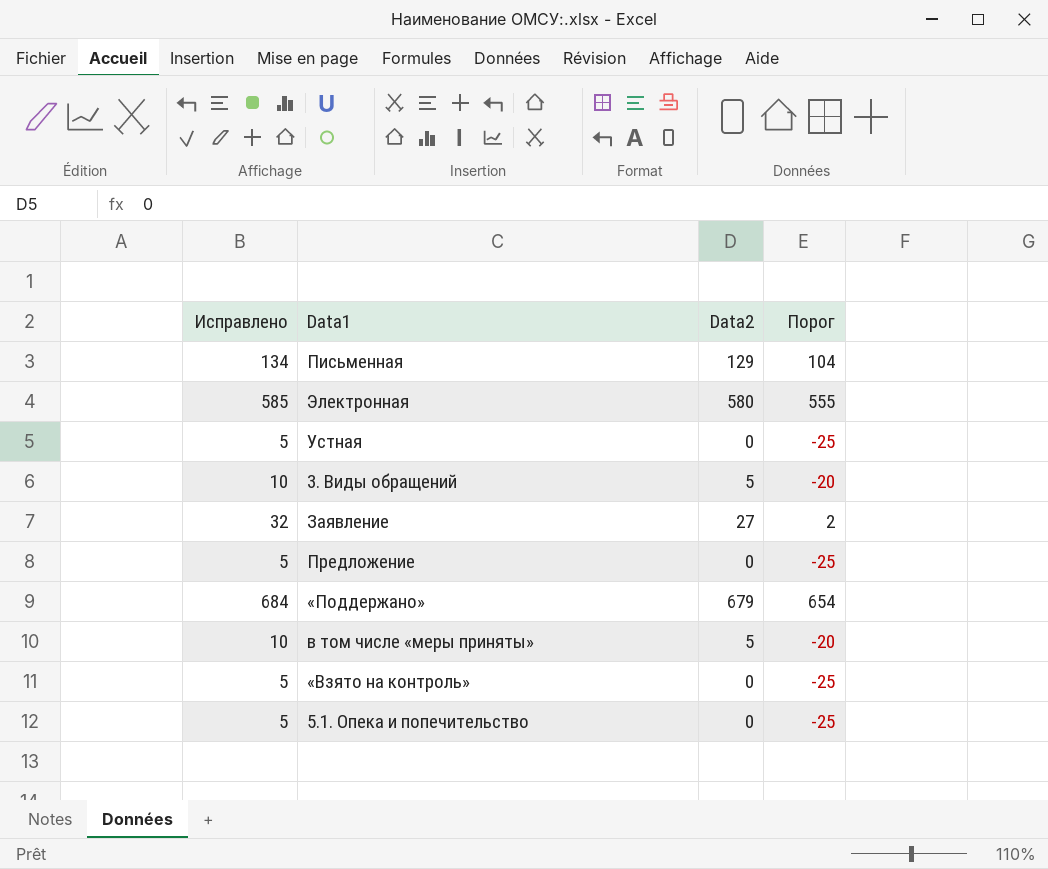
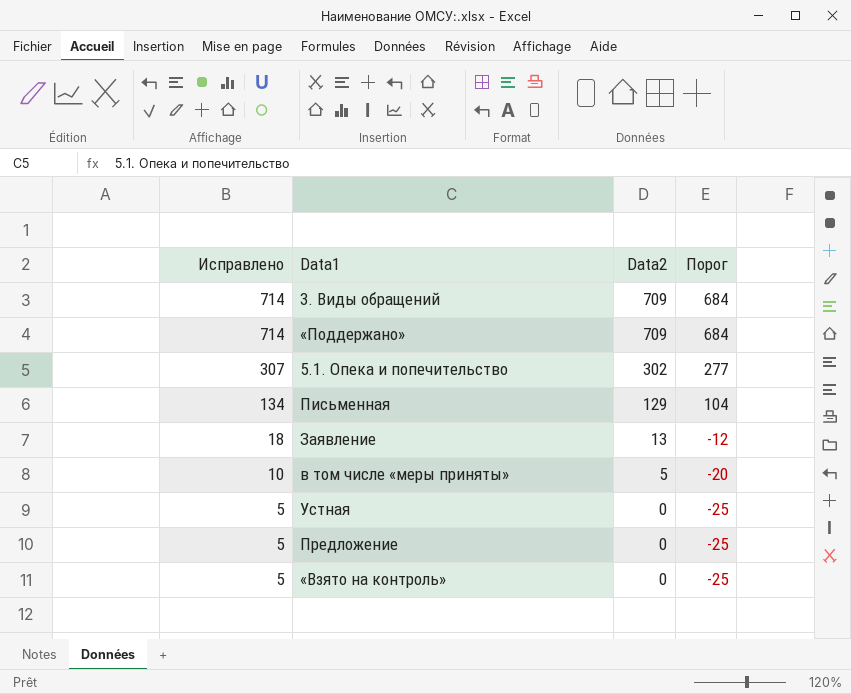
row order: none -> Исправлено descending
row Электронная: 585 | 580 | 555 -> none
3. Виды обращений | Исправлено: 10 -> 714
3. Виды обращений | Data2: 5 -> 709
3. Виды обращений | Порог: -20 -> 684
«Поддержано» | Исправлено: 684 -> 714
«Поддержано» | Data2: 679 -> 709
«Поддержано» | Порог: 654 -> 684
5.1. Опека и попечительство | Исправлено: 5 -> 307
5.1. Опека и попечительство | Data2: 0 -> 302
5.1. Опека и попечительство | Порог: -25 -> 277
Заявление | Исправлено: 32 -> 18
Заявление | Data2: 27 -> 13
Заявление | Порог: 2 -> -12

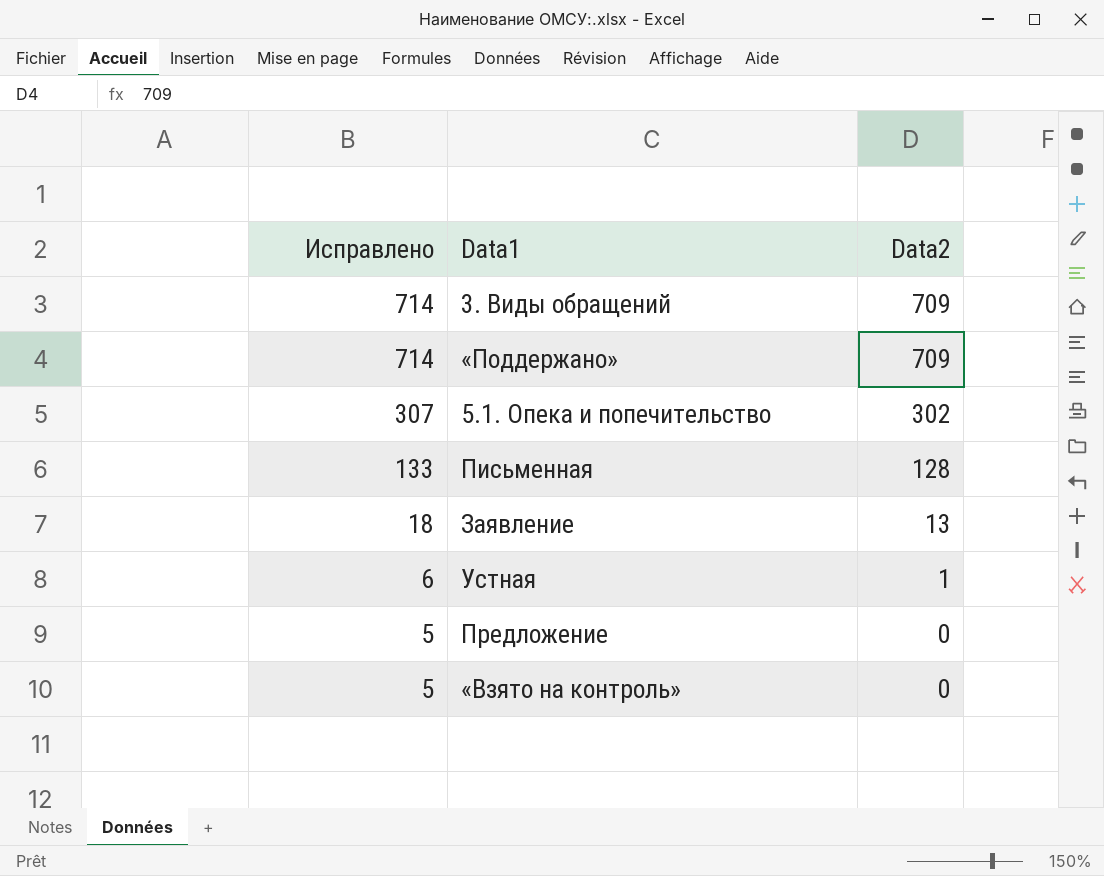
column Порог | formula: [Data2] - 25 -> none
row в том числе «меры приняты»: 10 | 5 | -20 -> none
Письменная | Исправлено: 134 -> 133
Письменная | Data2: 129 -> 128
Устная | Исправлено: 5 -> 6
Устная | Data2: 0 -> 1

